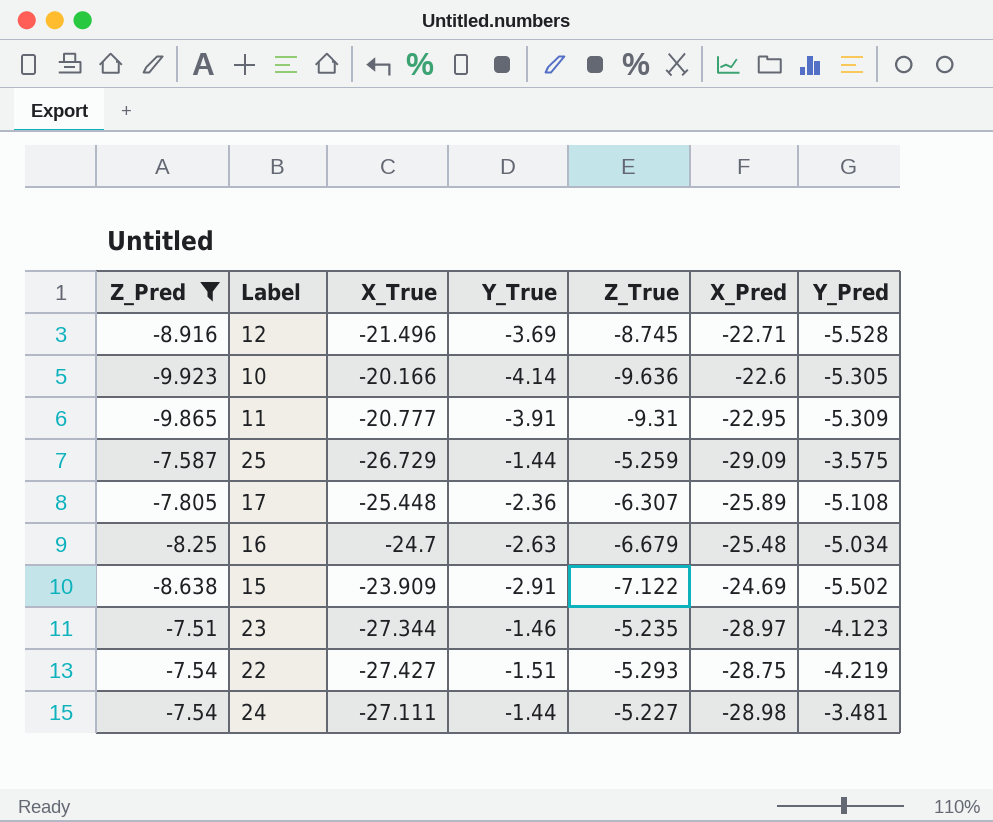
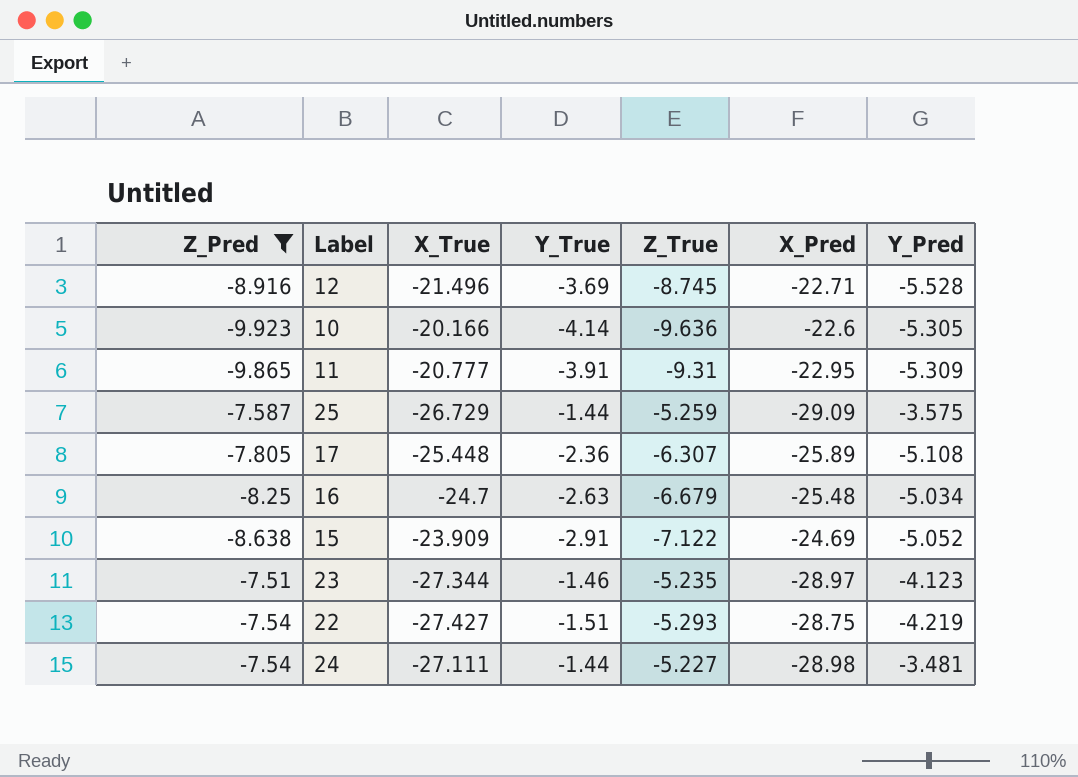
15 | Y_Pred: -5.502 -> -5.052

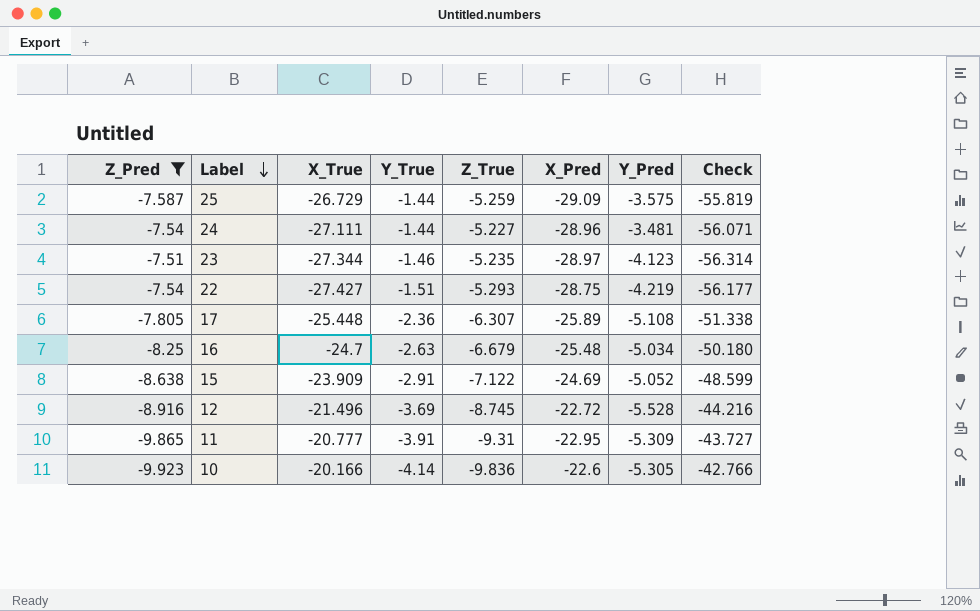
row order: none -> Label descending
column Check | formula: none -> [X_True] + [X_Pred]
24 | X_Pred: -28.98 -> -28.96
12 | X_Pred: -22.71 -> -22.72
10 | Z_True: -9.636 -> -9.836

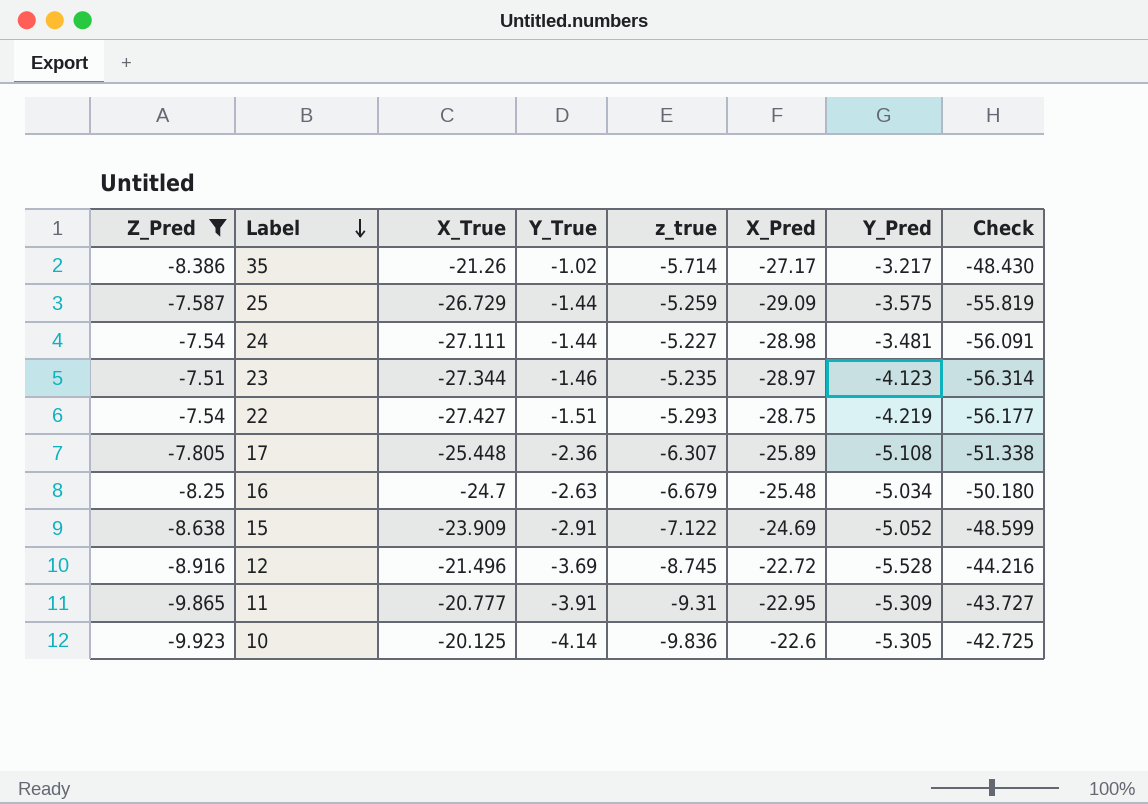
column name: Z_True -> z_true
row 35: none -> -8.386 | -21.26 | -1.02 | -5.714 | -27.17 | -3.217 | -48.430
24 | X_Pred: -28.96 -> -28.98
24 | Check: -56.071 -> -56.091
10 | X_True: -20.166 -> -20.125
10 | Check: -42.766 -> -42.725

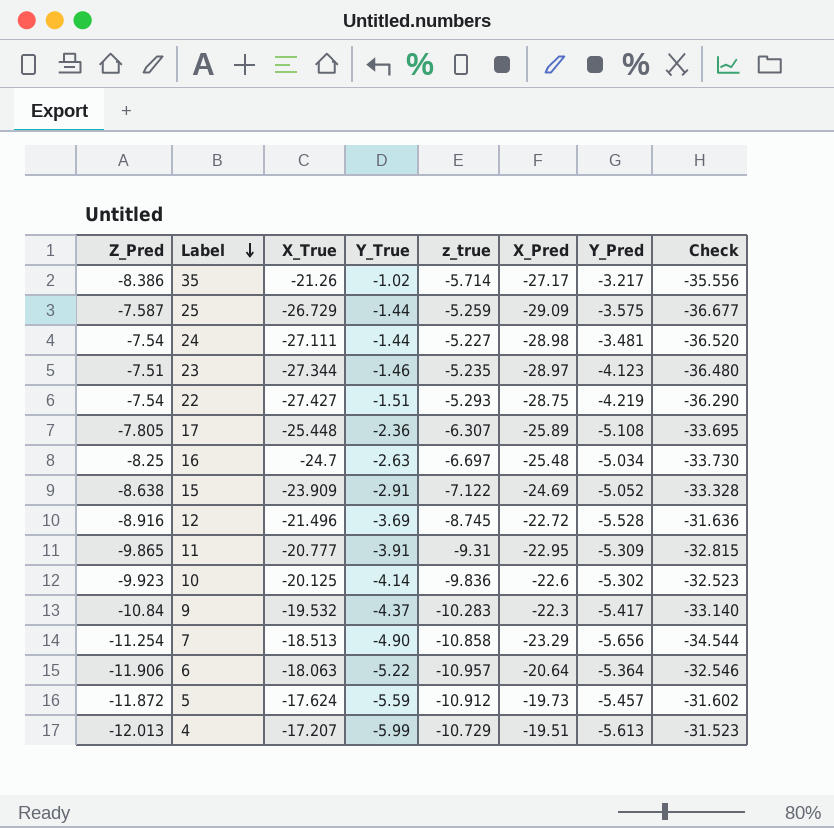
filter: Z_Pred >= -9.923 -> none
column Check | formula: [X_True] + [X_Pred] -> [Z_Pred] + [X_Pred]
16 | z_true: -6.679 -> -6.697
10 | Y_Pred: -5.305 -> -5.302

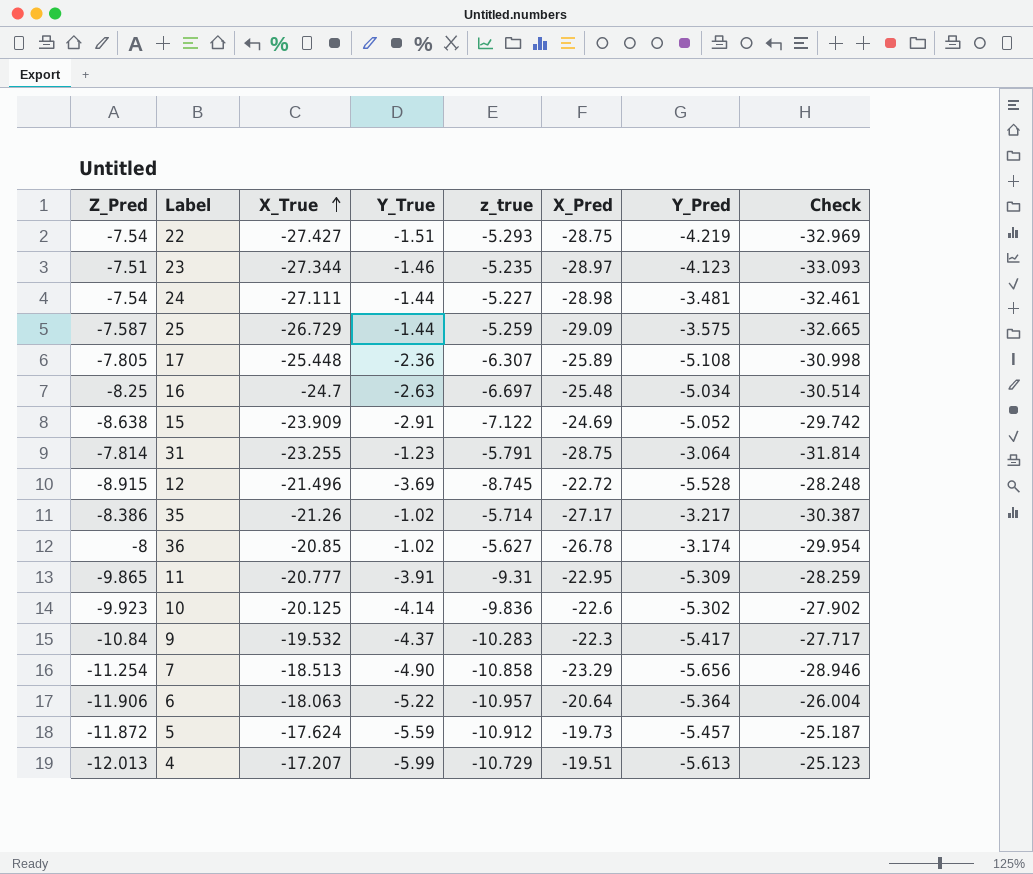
row order: Label descending -> X_True ascending
column Check | formula: [Z_Pred] + [X_Pred] -> [X_Pred] + [Y_Pred]
row 31: none -> -7.814 | -23.255 | -1.23 | -5.791 | -28.75 | -3.064 | -31.814
12 | Z_Pred: -8.916 -> -8.915
row 36: none -> -8 | -20.85 | -1.02 | -5.627 | -26.78 | -3.174 | -29.954

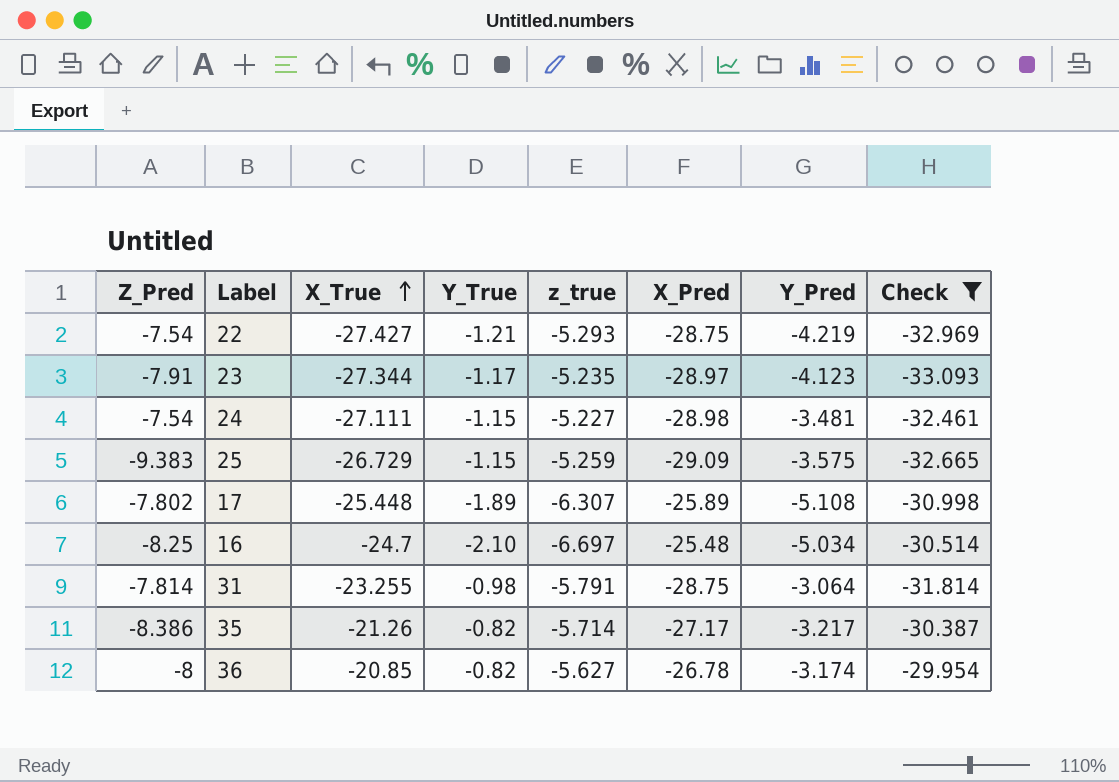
filter: none -> Check <= -29.954
22 | Y_True: -1.51 -> -1.21
23 | Z_Pred: -7.51 -> -7.91
23 | Y_True: -1.46 -> -1.17
24 | Y_True: -1.44 -> -1.15
25 | Z_Pred: -7.587 -> -9.383
25 | Y_True: -1.44 -> -1.15
17 | Z_Pred: -7.805 -> -7.802
17 | Y_True: -2.36 -> -1.89
16 | Y_True: -2.63 -> -2.10
31 | Y_True: -1.23 -> -0.98
35 | Y_True: -1.02 -> -0.82
36 | Y_True: -1.02 -> -0.82

